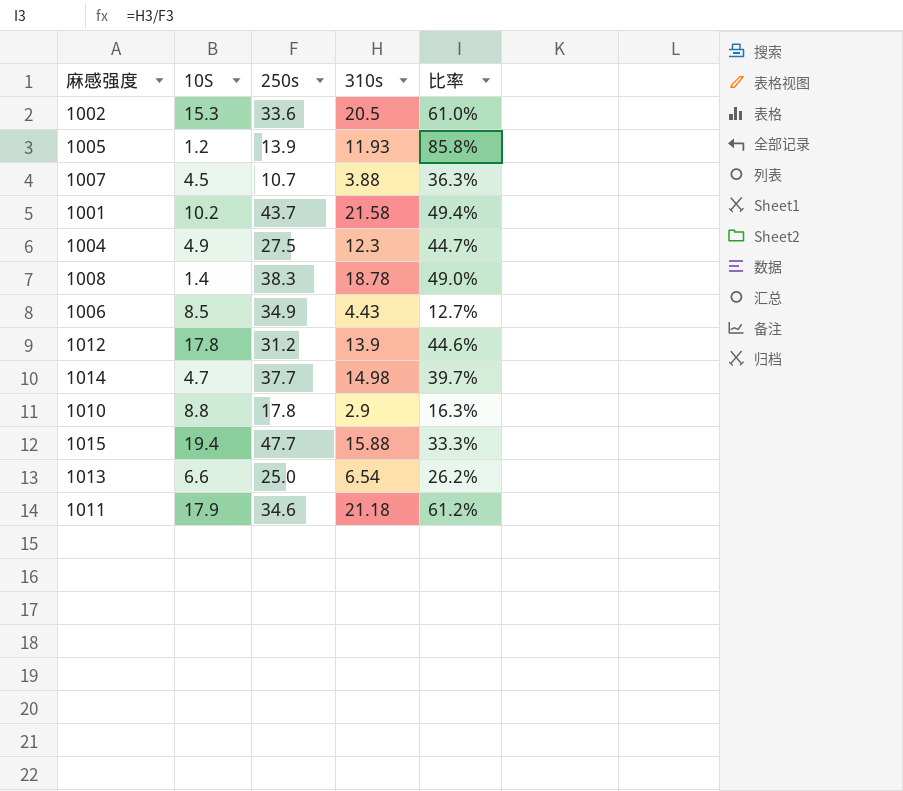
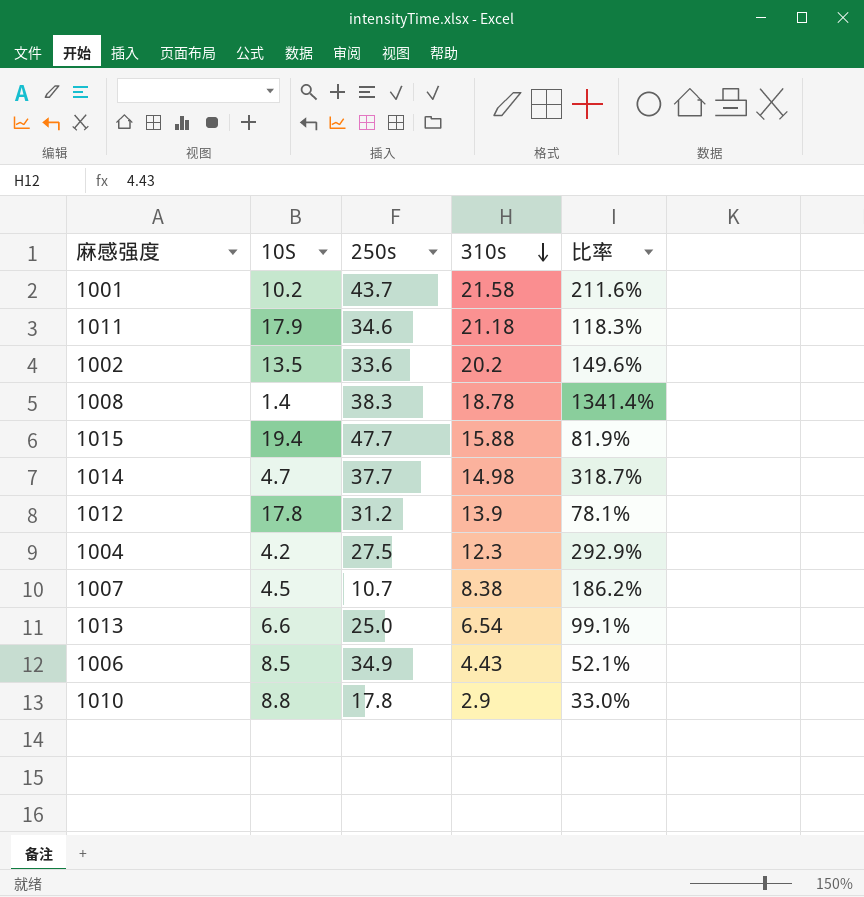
row order: none -> 310s descending
column 比率 | formula: [310s] / [250s] -> [310s] / [10S]
row 1005: 1.2 | 13.9 | 11.93 | 85.8% -> none
1002 | 10S: 15.3 -> 13.5
1002 | 310s: 20.5 -> 20.2
1004 | 10S: 4.9 -> 4.2
1007 | 310s: 3.88 -> 8.38

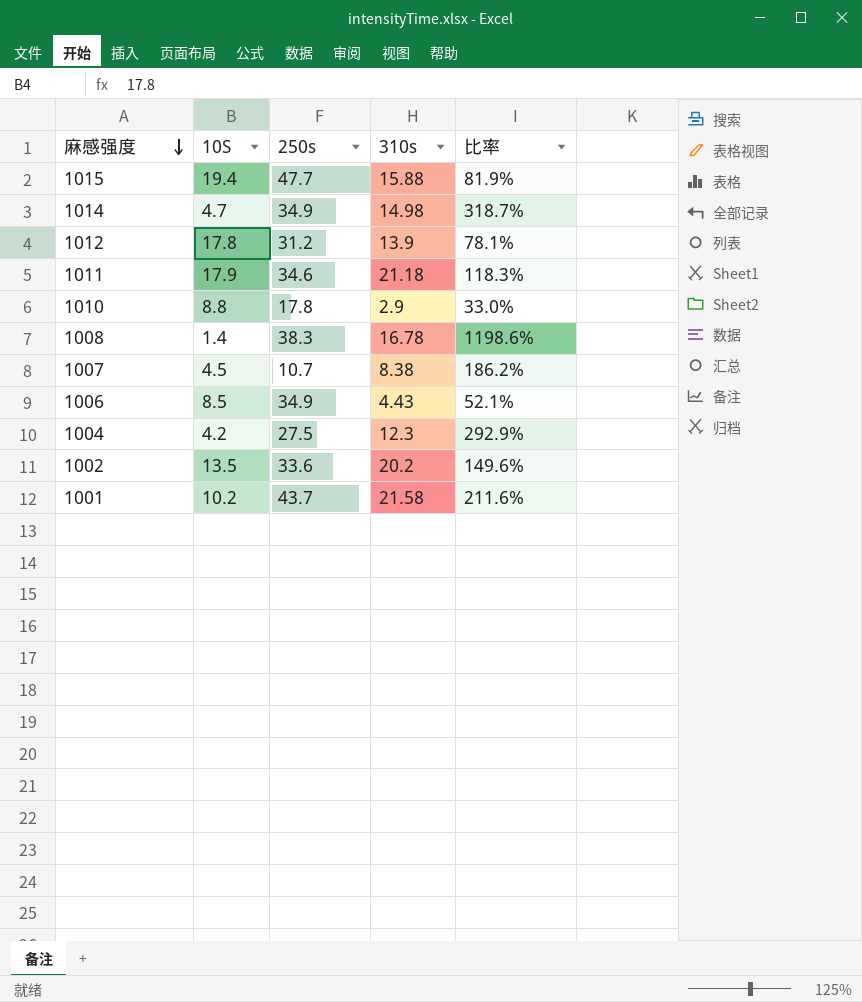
row order: 310s descending -> 麻感强度 descending
row 1013: 6.6 | 25.0 | 6.54 | 99.1% -> none
1014 | 250s: 37.7 -> 34.9
1008 | 310s: 18.78 -> 16.78
1008 | 比率: 1341.4% -> 1198.6%

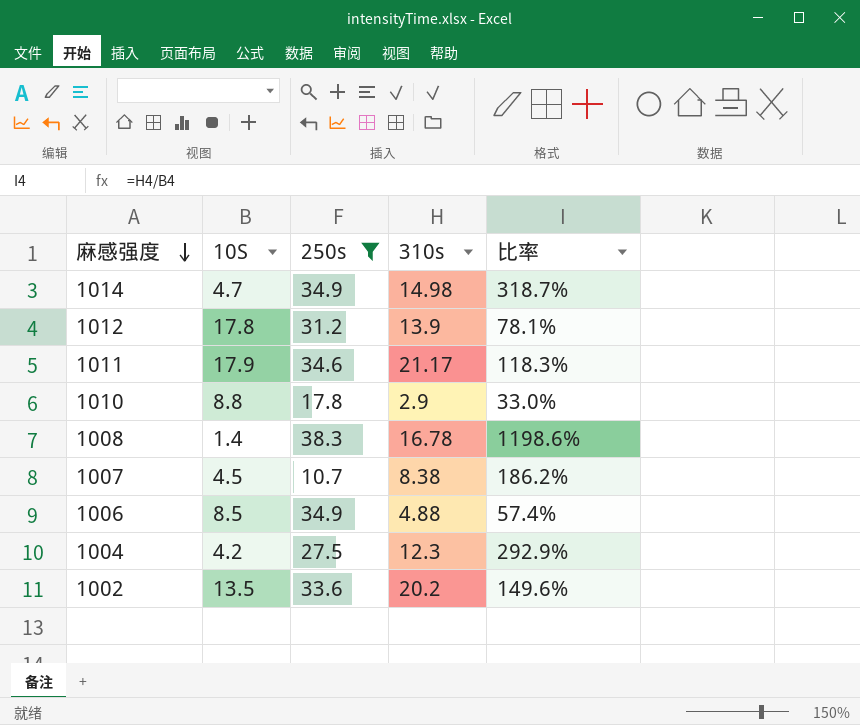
filter: none -> 250s <= 38.3
1011 | 310s: 21.18 -> 21.17
1006 | 310s: 4.43 -> 4.88
1006 | 比率: 52.1% -> 57.4%

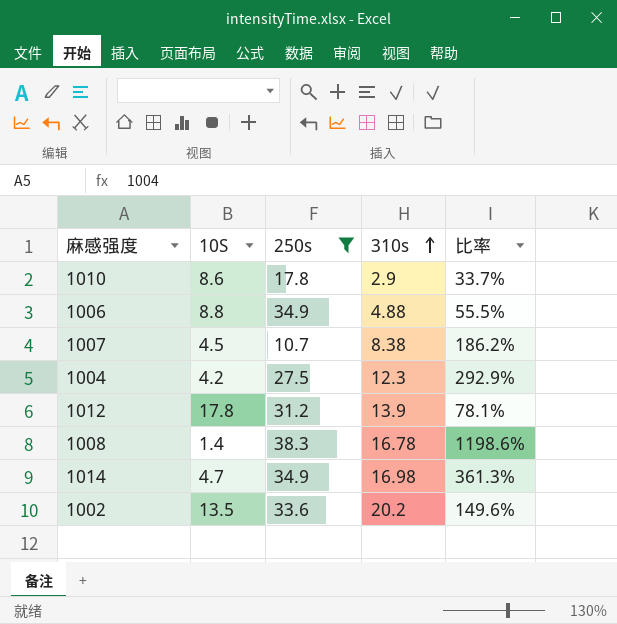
row order: 麻感强度 descending -> 310s ascending
row 1011: 17.9 | 34.6 | 21.17 | 118.3% -> none
1010 | 10S: 8.8 -> 8.6
1010 | 比率: 33.0% -> 33.7%
1006 | 10S: 8.5 -> 8.8
1006 | 比率: 57.4% -> 55.5%
1014 | 310s: 14.98 -> 16.98
1014 | 比率: 318.7% -> 361.3%

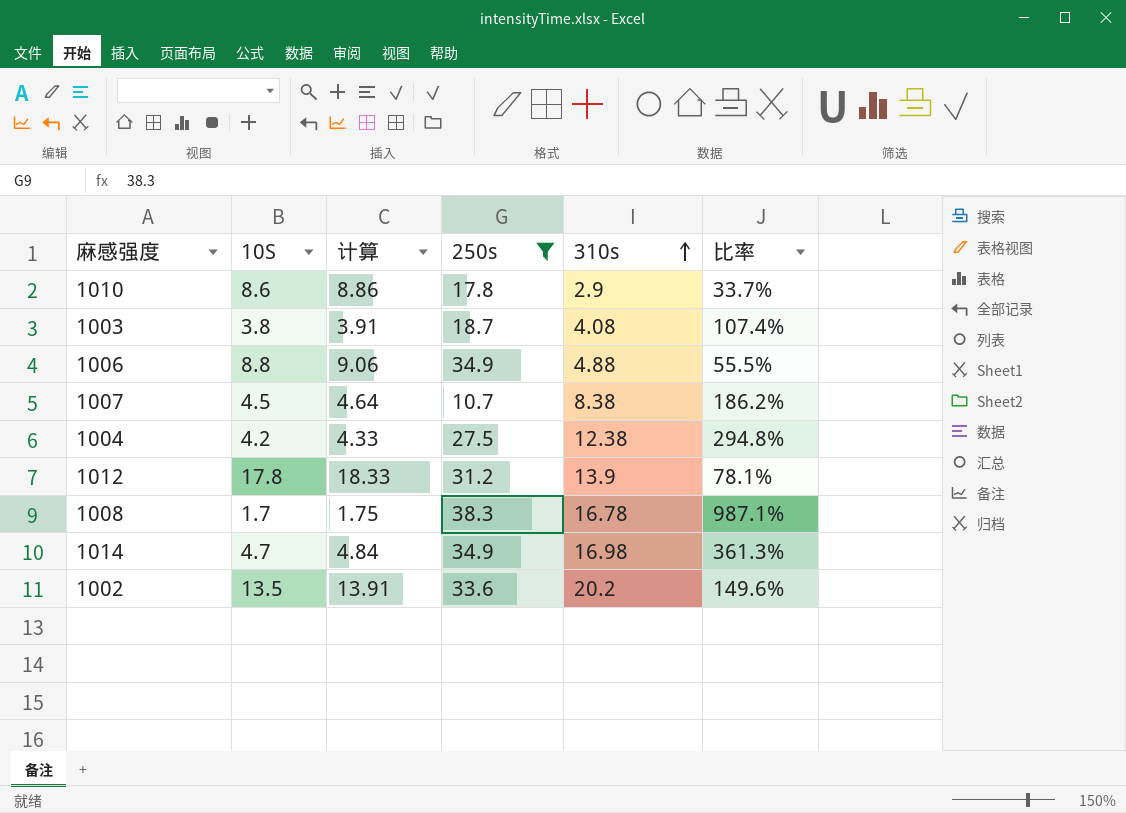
column 计算 | formula: none -> [10S] * 1.03
row 1003: none -> 3.8 | 3.91 | 18.7 | 4.08 | 107.4%
1004 | 310s: 12.3 -> 12.38
1004 | 比率: 292.9% -> 294.8%
1008 | 10S: 1.4 -> 1.7
1008 | 比率: 1198.6% -> 987.1%

